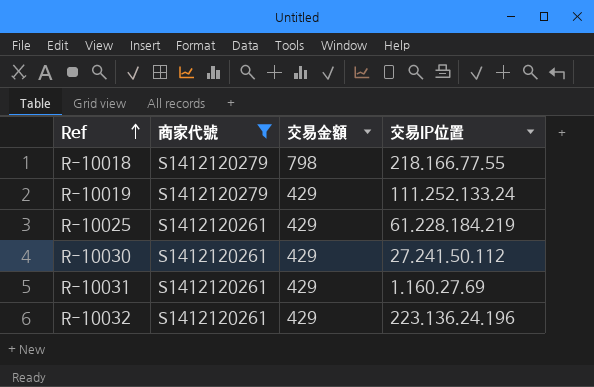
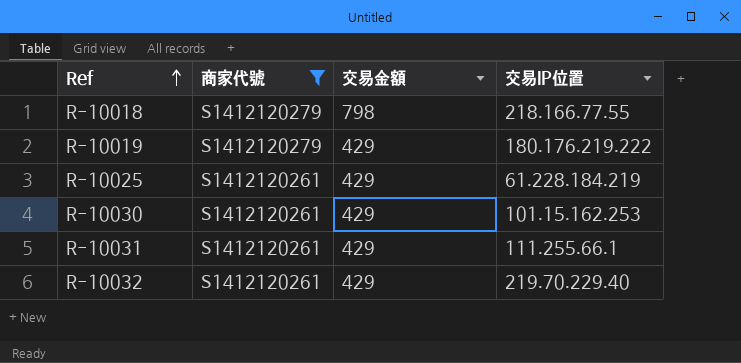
R-10019 | 交易IP位置: 111.252.133.24 -> 180.176.219.222
R-10030 | 交易IP位置: 27.241.50.112 -> 101.15.162.253
R-10031 | 交易IP位置: 1.160.27.69 -> 111.255.66.1
R-10032 | 交易IP位置: 223.136.24.196 -> 219.70.229.40

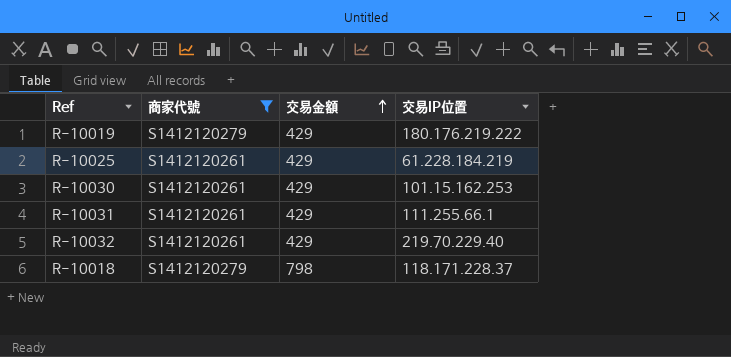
row order: Ref ascending -> 交易金額 ascending
R-10018 | 交易IP位置: 218.166.77.55 -> 118.171.228.37

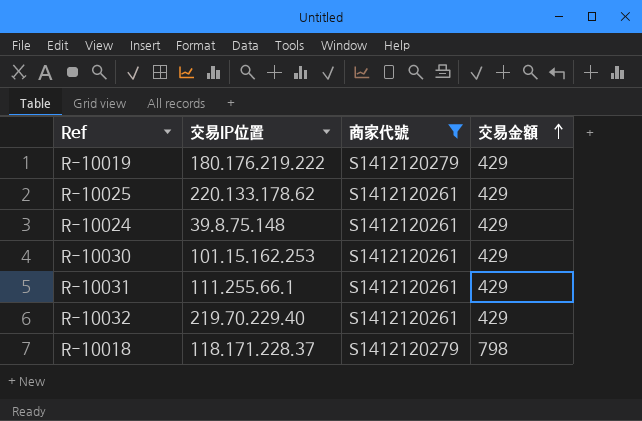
column 交易IP位置 | position: 4 -> 2
R-10025 | 交易IP位置: 61.228.184.219 -> 220.133.178.62
row R-10024: none -> 39.8.75.148 | S1412120261 | 429

